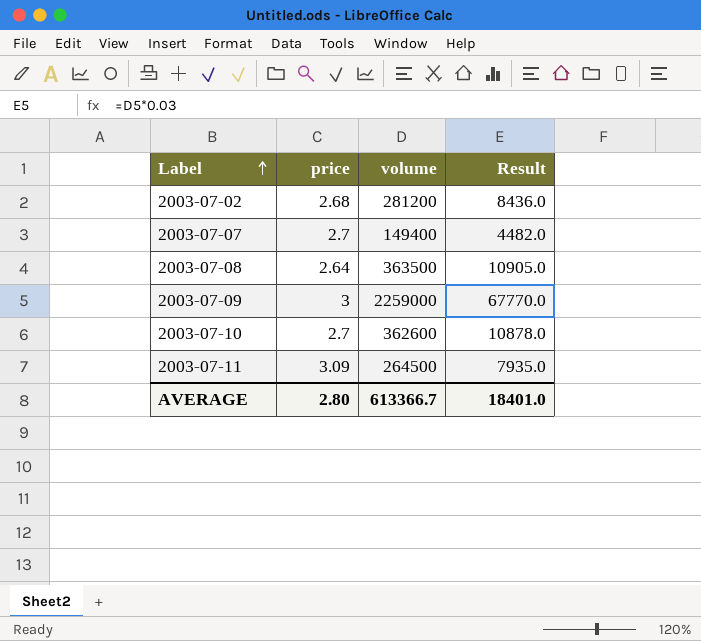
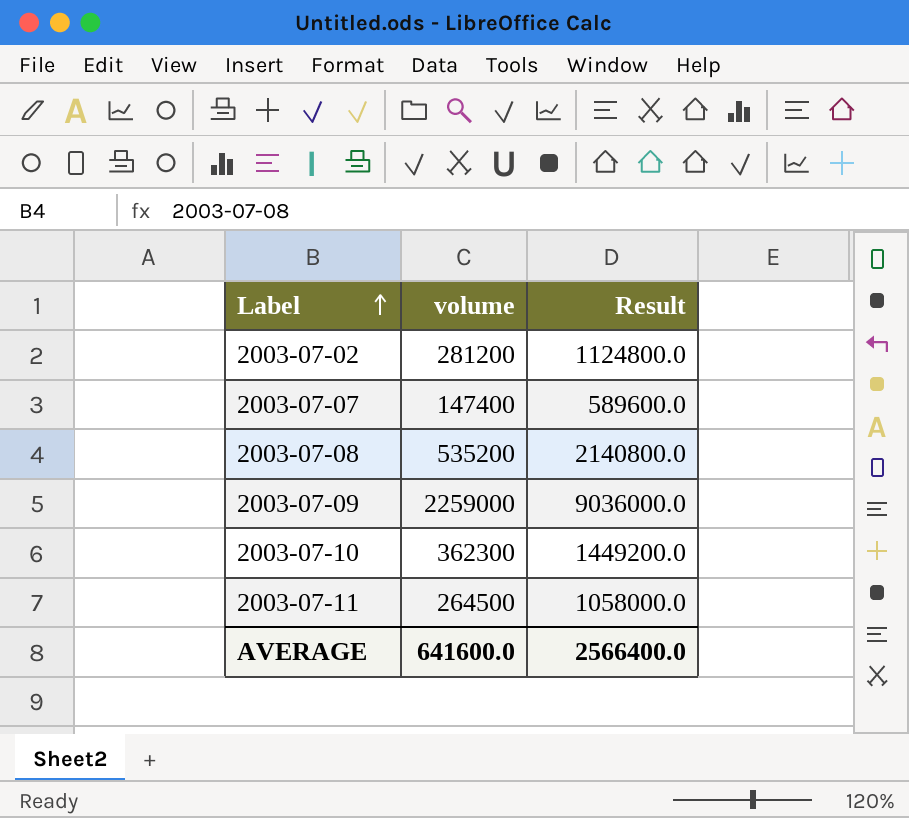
column price | position: 2 -> none
column Result | formula: [volume] * 0.03 -> [volume] * 4
2003-07-07 | volume: 149400 -> 147400
2003-07-08 | volume: 363500 -> 535200
2003-07-10 | volume: 362600 -> 362300
AVERAGE | volume: 613366.7 -> 641600.0
AVERAGE | Result: 18401.0 -> 2566400.0

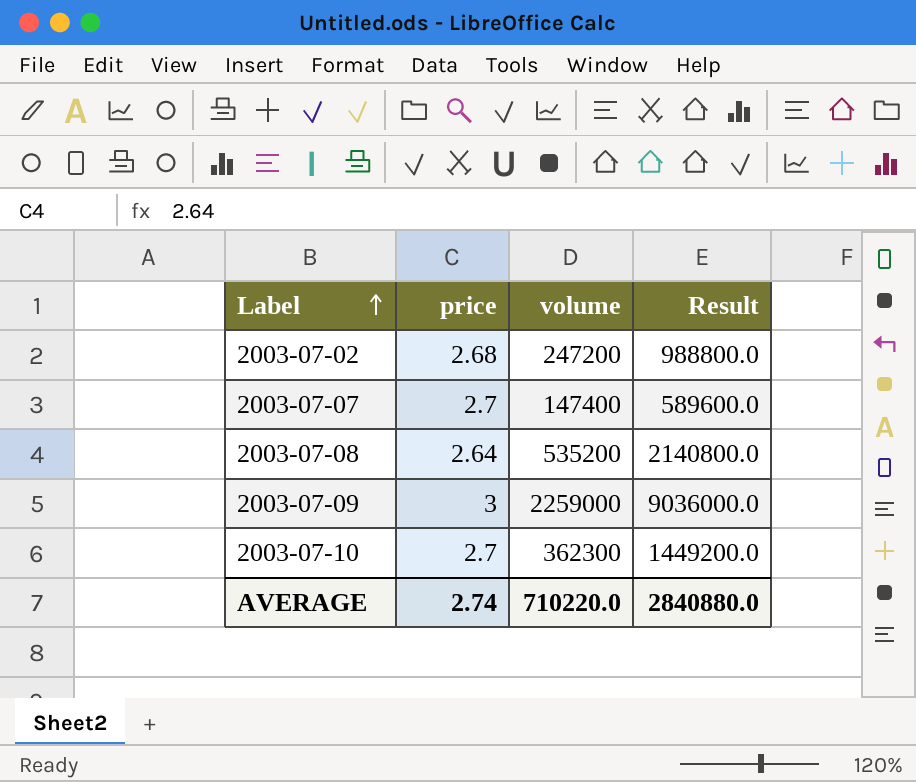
column price | position: none -> 2
row 2003-07-11: 264500 | 1058000.0 -> none
2003-07-02 | volume: 281200 -> 247200
2003-07-02 | Result: 1124800.0 -> 988800.0
AVERAGE | volume: 641600.0 -> 710220.0
AVERAGE | Result: 2566400.0 -> 2840880.0

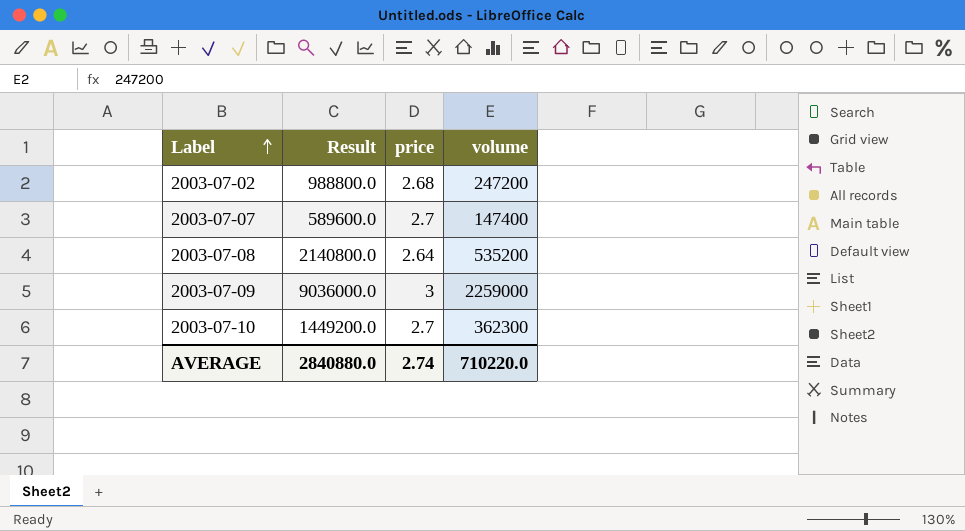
column Result | position: 4 -> 2

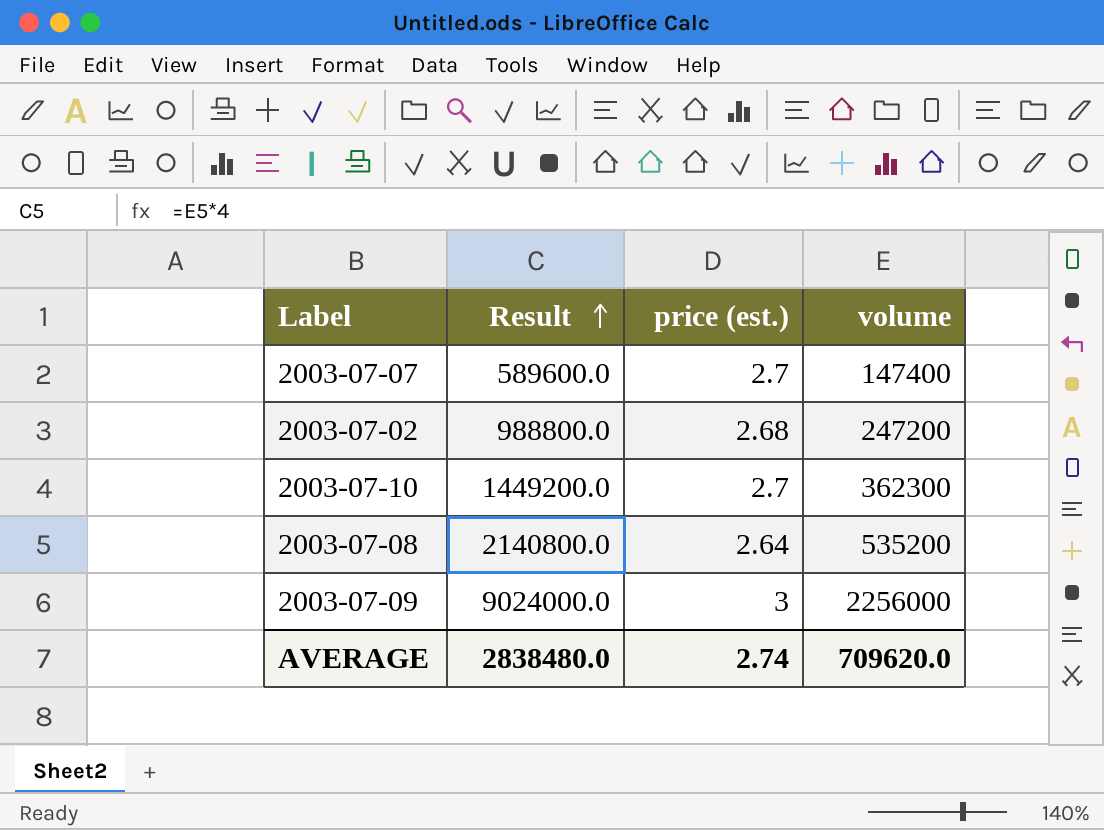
row order: Label ascending -> Result ascending
column name: price -> price (est.)
2003-07-09 | Result: 9036000.0 -> 9024000.0
2003-07-09 | volume: 2259000 -> 2256000
AVERAGE | Result: 2840880.0 -> 2838480.0
AVERAGE | volume: 710220.0 -> 709620.0

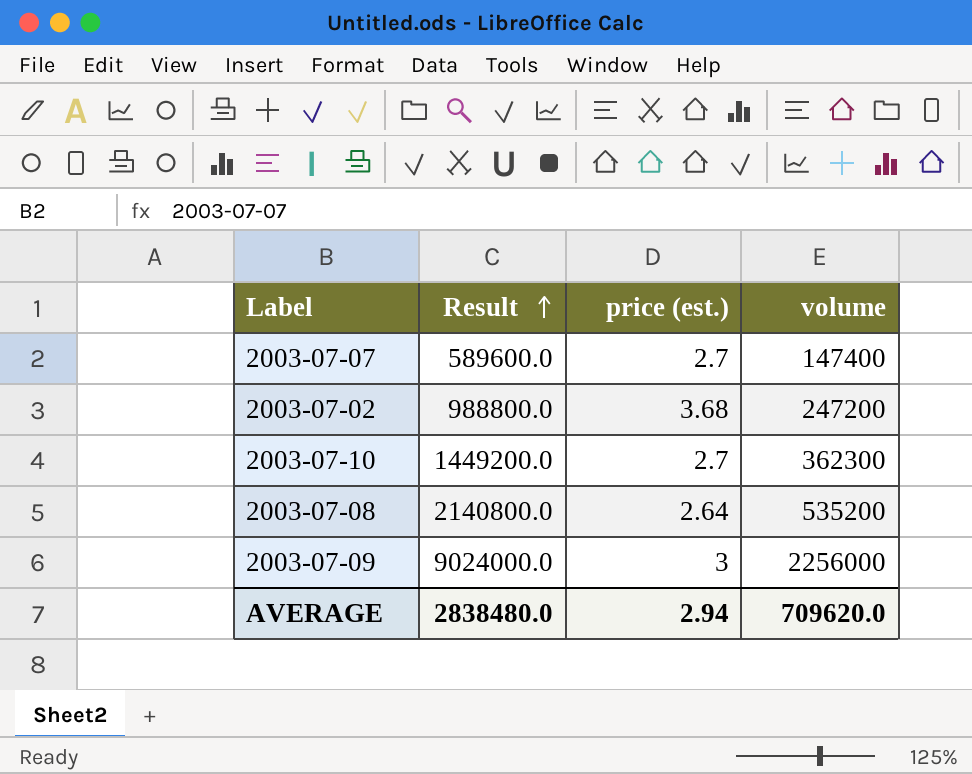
2003-07-02 | price (est.): 2.68 -> 3.68
AVERAGE | price (est.): 2.74 -> 2.94

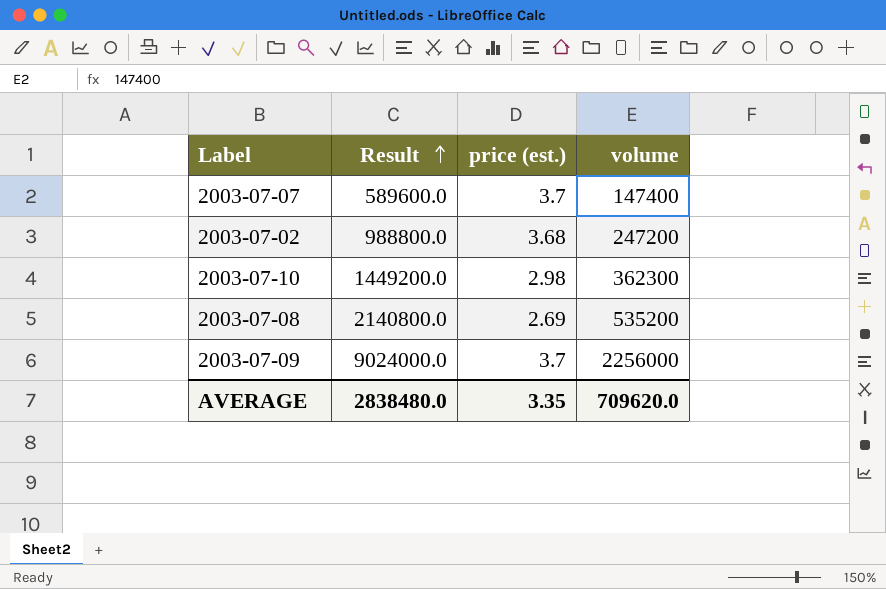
2003-07-07 | price (est.): 2.7 -> 3.7
2003-07-10 | price (est.): 2.7 -> 2.98
2003-07-08 | price (est.): 2.64 -> 2.69
2003-07-09 | price (est.): 3 -> 3.7
AVERAGE | price (est.): 2.94 -> 3.35

